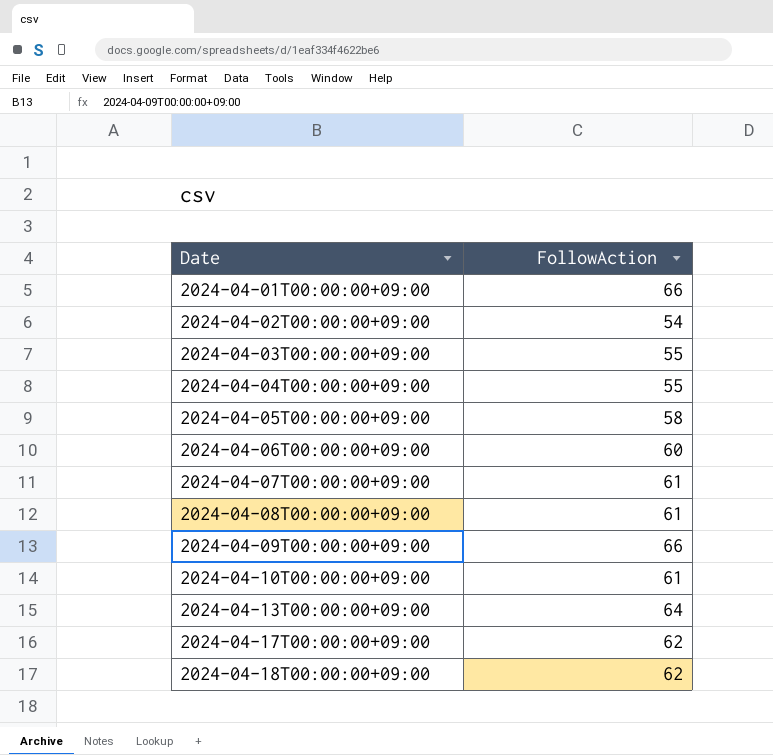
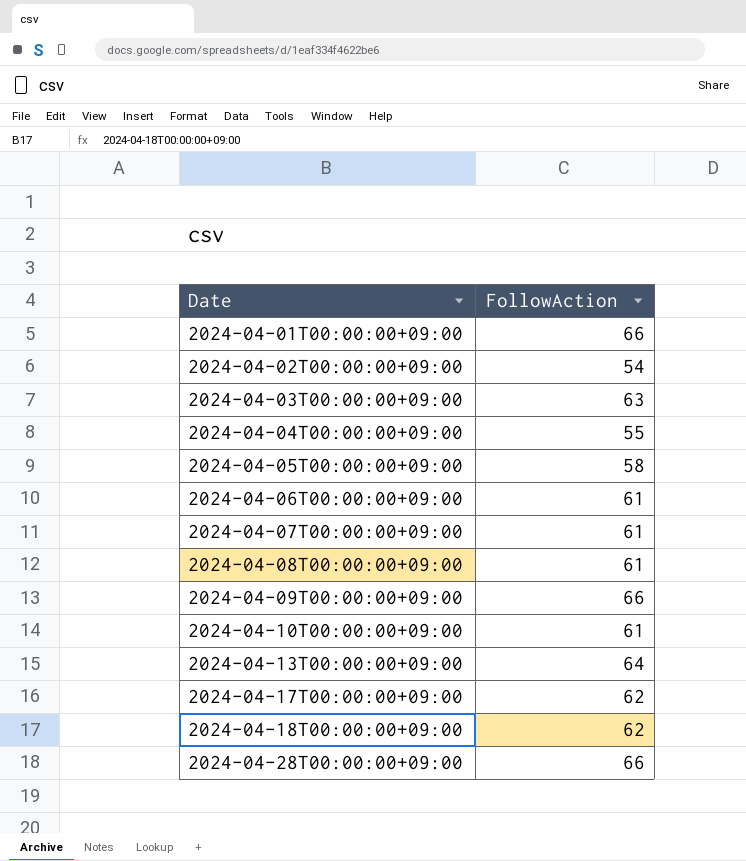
2024-04-03T00:00:00+09:00 | FollowAction: 55 -> 63
2024-04-06T00:00:00+09:00 | FollowAction: 60 -> 61
row 2024-04-28T00:00:00+09:00: none -> 66

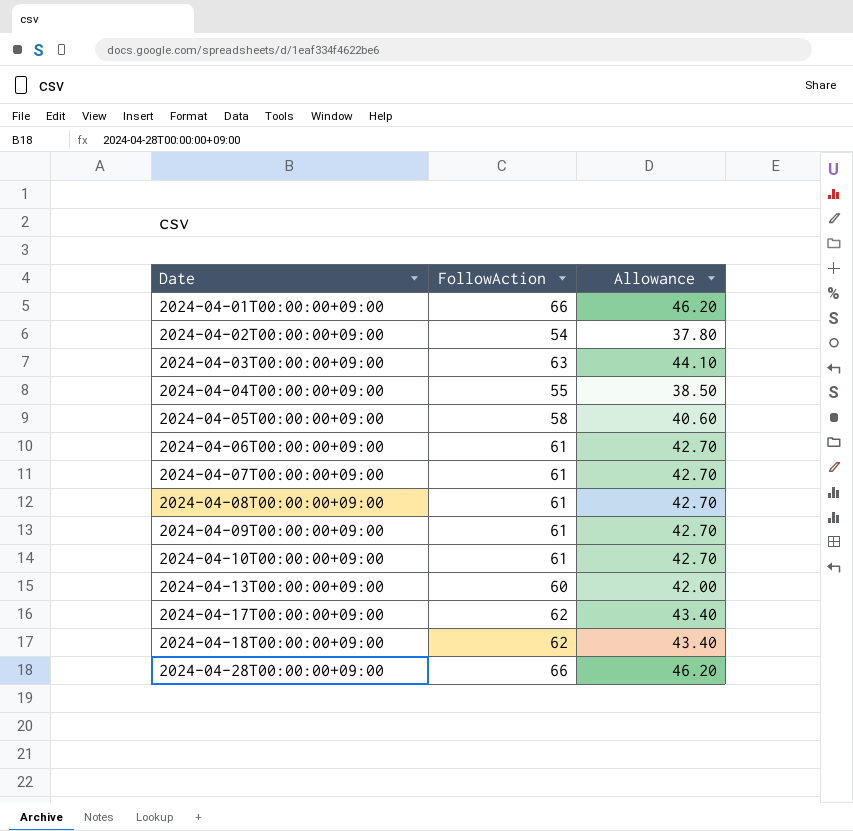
column Allowance | formula: none -> [FollowAction] * 0.7
2024-04-09T00:00:00+09:00 | FollowAction: 66 -> 61
2024-04-13T00:00:00+09:00 | FollowAction: 64 -> 60

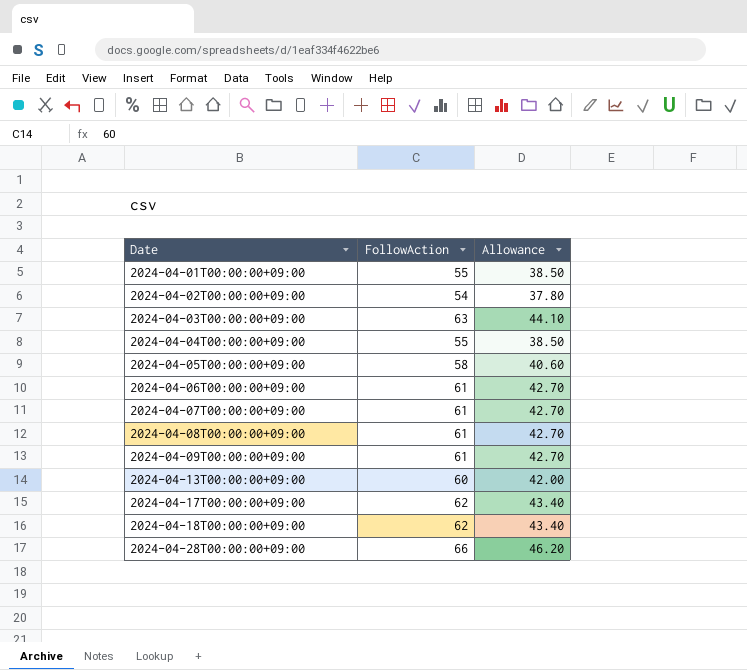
row 2024-04-10T00:00:00+09:00: 61 | 42.70 -> none
2024-04-01T00:00:00+09:00 | FollowAction: 66 -> 55
2024-04-01T00:00:00+09:00 | Allowance: 46.20 -> 38.50

